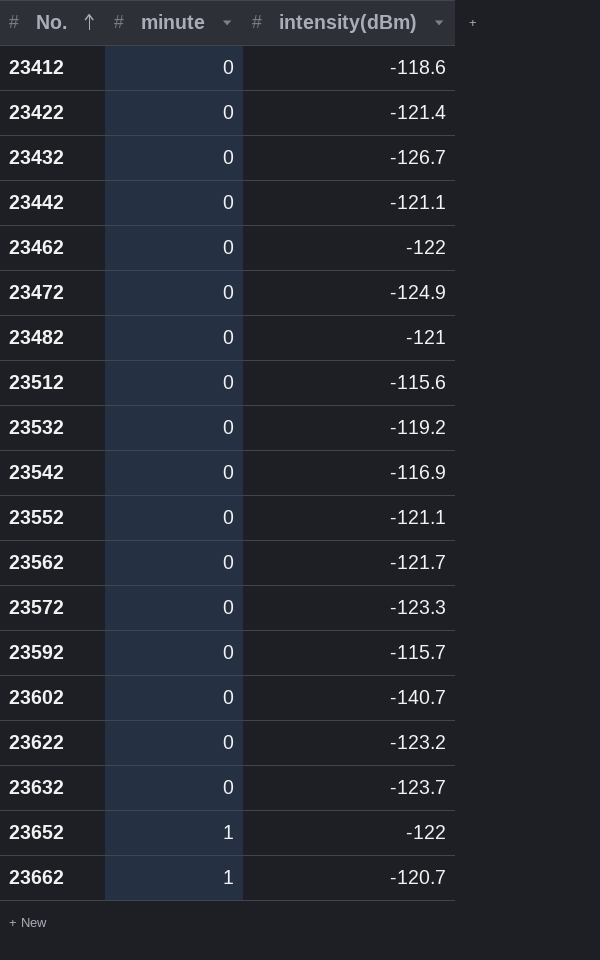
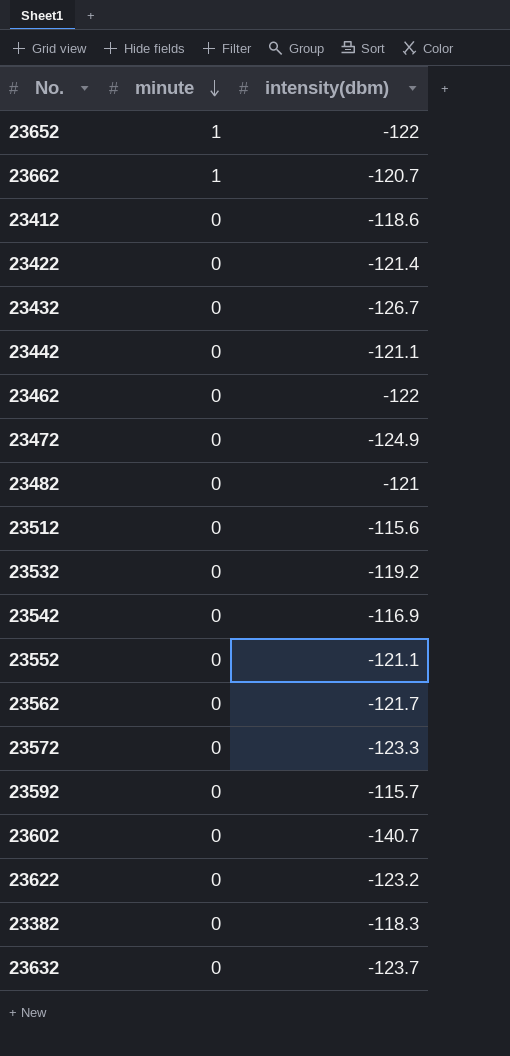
row order: No. ascending -> minute descending
column name: intensity(dBm) -> intensity(dbm)
row 23382: none -> 0 | -118.3

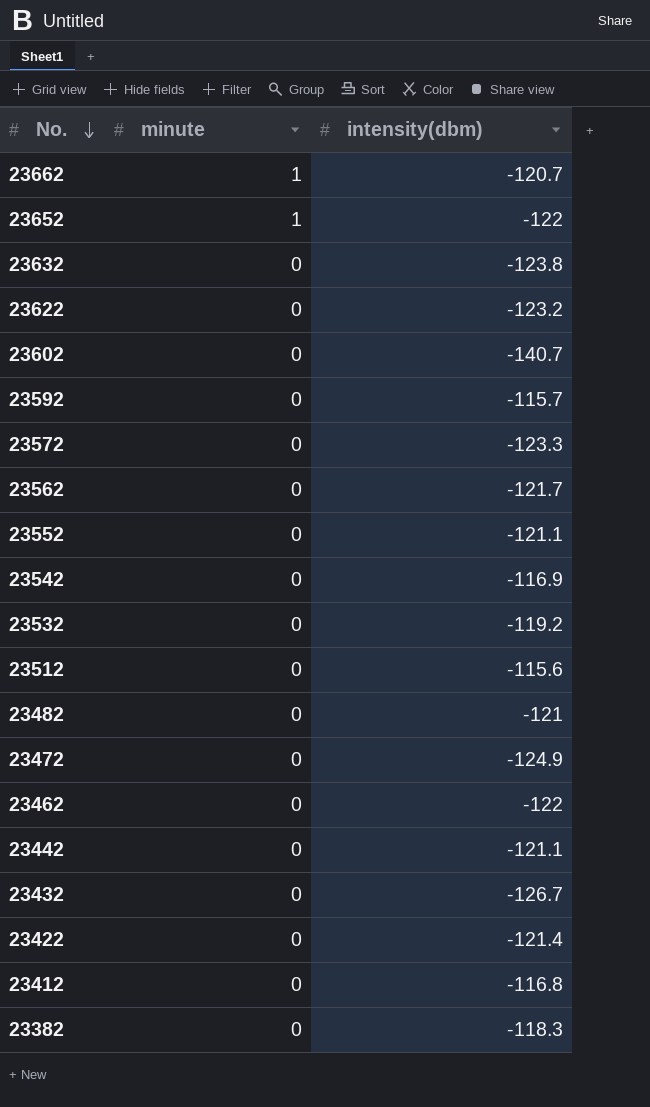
row order: minute descending -> No. descending
23632 | intensity(dbm): -123.7 -> -123.8
23412 | intensity(dbm): -118.6 -> -116.8

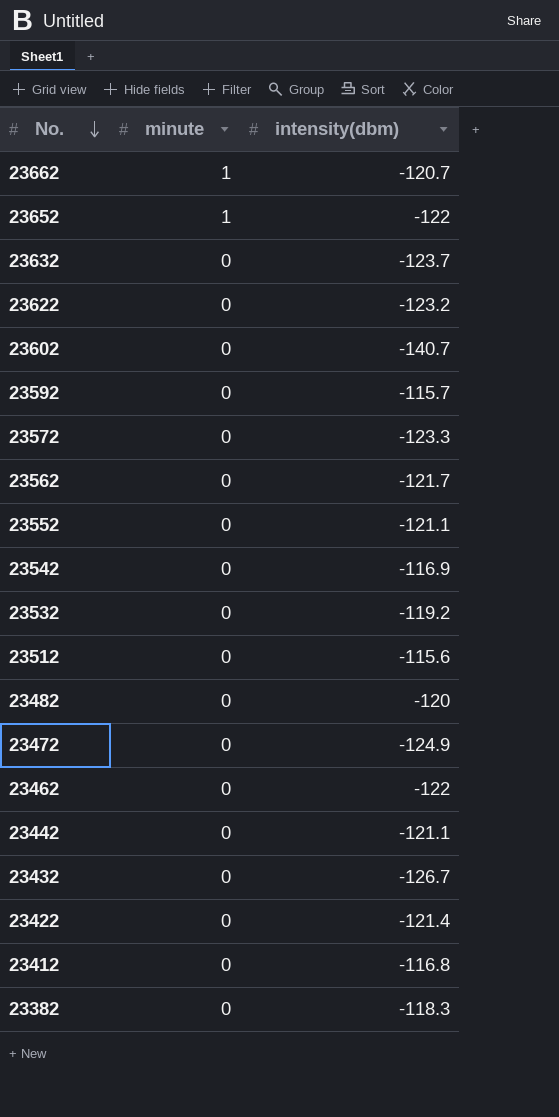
23632 | intensity(dbm): -123.8 -> -123.7
23482 | intensity(dbm): -121 -> -120

